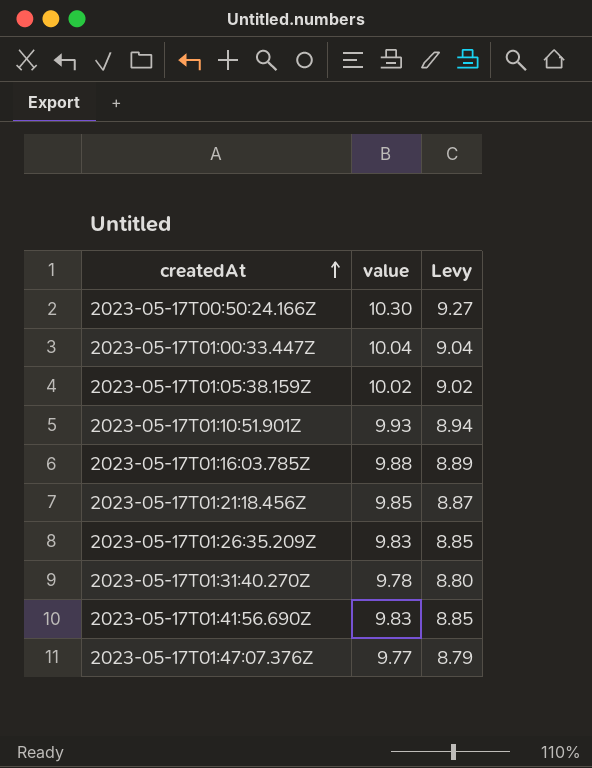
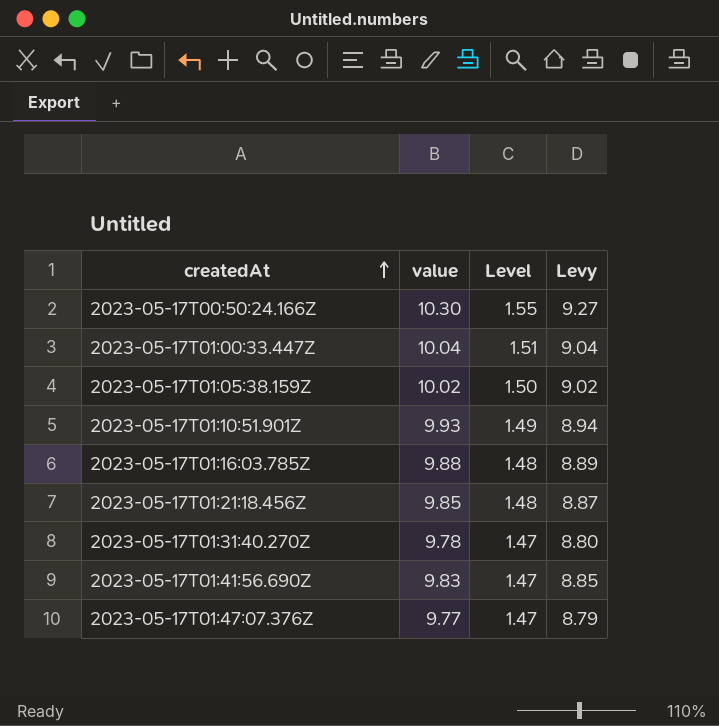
column Level | formula: none -> [value] * 0.15
row 2023-05-17T01:26:35.209Z: 9.83 | 8.85 -> none

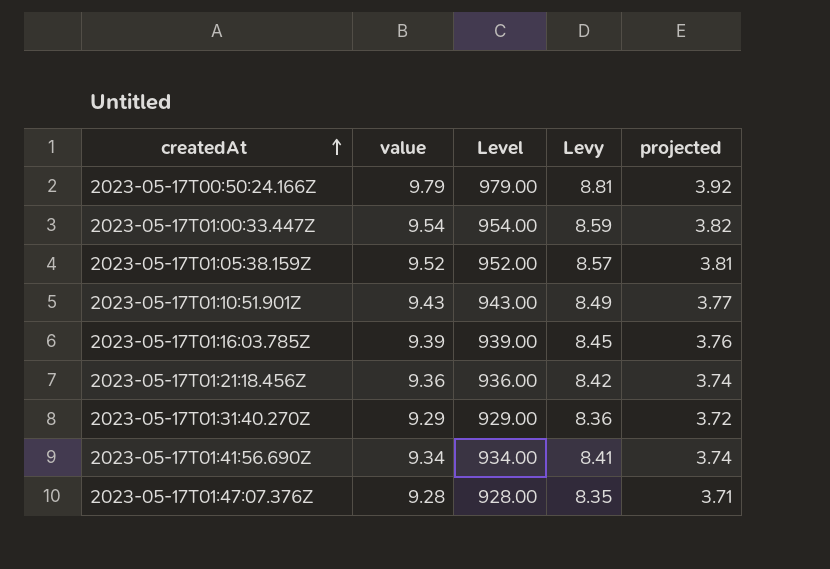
column Level | formula: [value] * 0.15 -> [value] * 100
column projected | formula: none -> [value] * 0.4
2023-05-17T00:50:24.166Z | value: 10.30 -> 9.79
2023-05-17T00:50:24.166Z | Levy: 9.27 -> 8.81
2023-05-17T01:00:33.447Z | value: 10.04 -> 9.54
2023-05-17T01:00:33.447Z | Levy: 9.04 -> 8.59
2023-05-17T01:05:38.159Z | value: 10.02 -> 9.52
2023-05-17T01:05:38.159Z | Levy: 9.02 -> 8.57
2023-05-17T01:10:51.901Z | value: 9.93 -> 9.43
2023-05-17T01:10:51.901Z | Levy: 8.94 -> 8.49
2023-05-17T01:16:03.785Z | value: 9.88 -> 9.39
2023-05-17T01:16:03.785Z | Levy: 8.89 -> 8.45
2023-05-17T01:21:18.456Z | value: 9.85 -> 9.36
2023-05-17T01:21:18.456Z | Levy: 8.87 -> 8.42
2023-05-17T01:31:40.270Z | value: 9.78 -> 9.29
2023-05-17T01:31:40.270Z | Levy: 8.80 -> 8.36
2023-05-17T01:41:56.690Z | value: 9.83 -> 9.34
2023-05-17T01:41:56.690Z | Levy: 8.85 -> 8.41
2023-05-17T01:47:07.376Z | value: 9.77 -> 9.28
2023-05-17T01:47:07.376Z | Levy: 8.79 -> 8.35

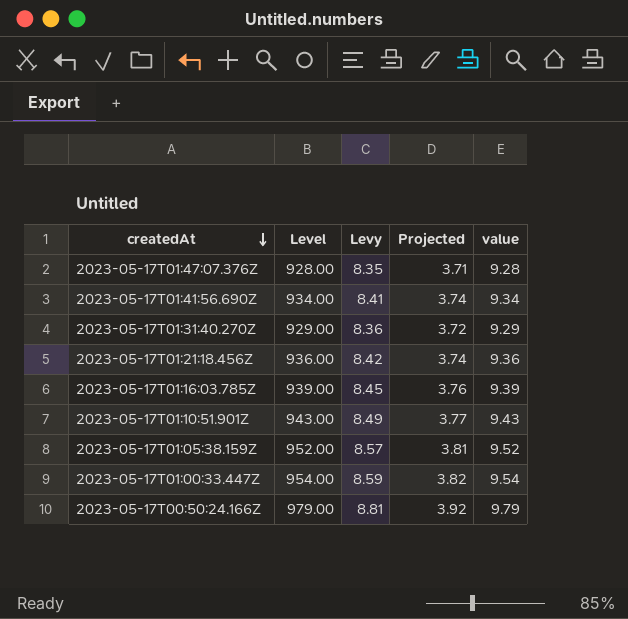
row order: createdAt ascending -> createdAt descending
column name: projected -> Projected
column value | position: 2 -> 5

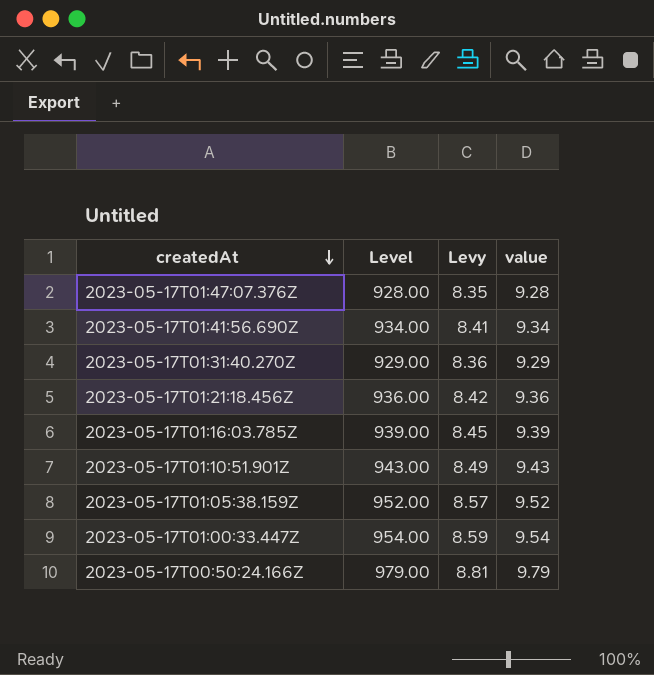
column Projected | formula: [value] * 0.4 -> none

